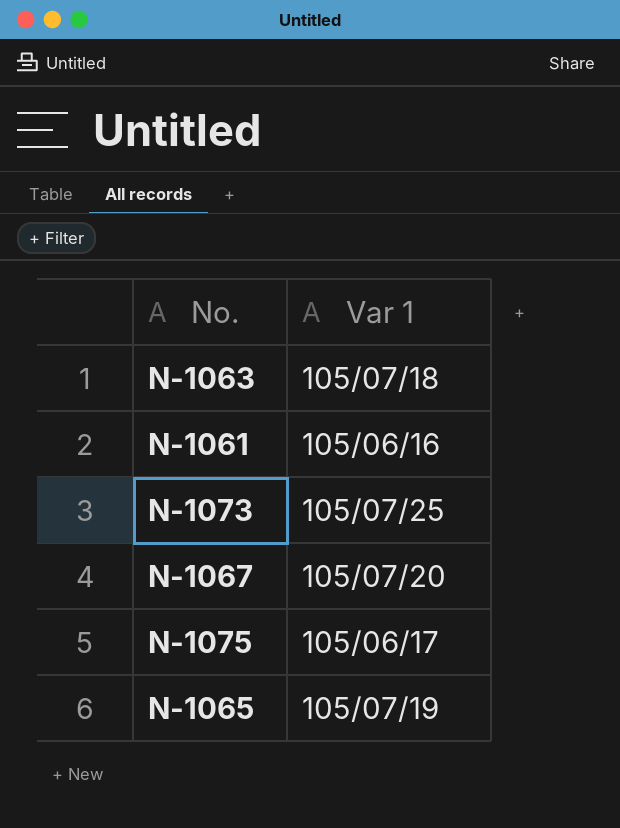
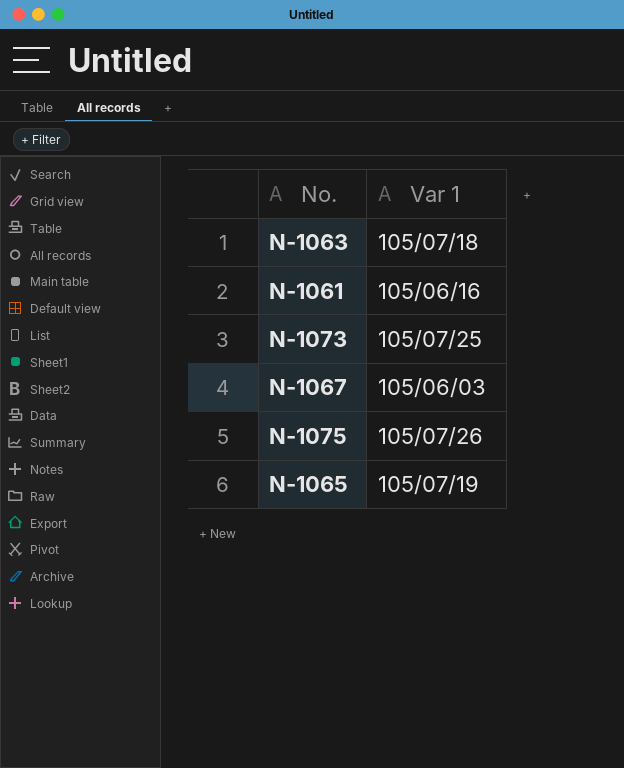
N-1067 | Var 1: 105/07/20 -> 105/06/03
N-1075 | Var 1: 105/06/17 -> 105/07/26

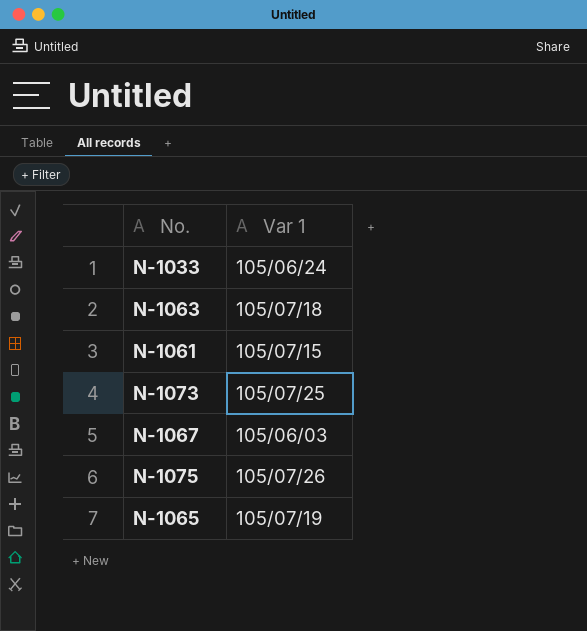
row N-1033: none -> 105/06/24
N-1061 | Var 1: 105/06/16 -> 105/07/15

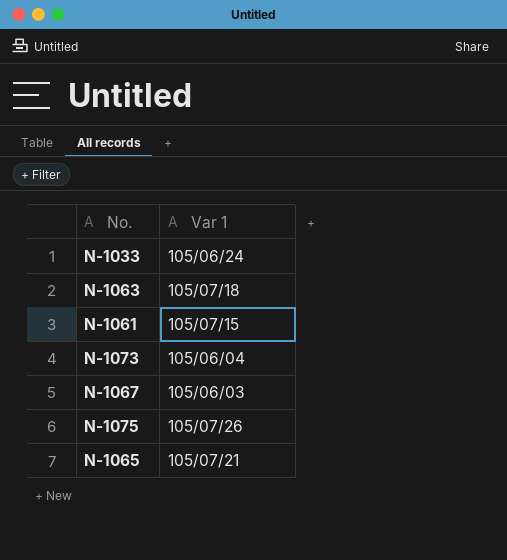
N-1073 | Var 1: 105/07/25 -> 105/06/04
N-1065 | Var 1: 105/07/19 -> 105/07/21

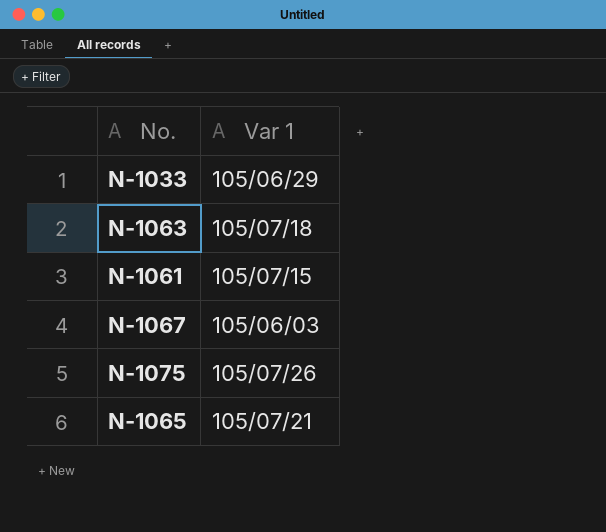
row N-1073: 105/06/04 -> none
N-1033 | Var 1: 105/06/24 -> 105/06/29

